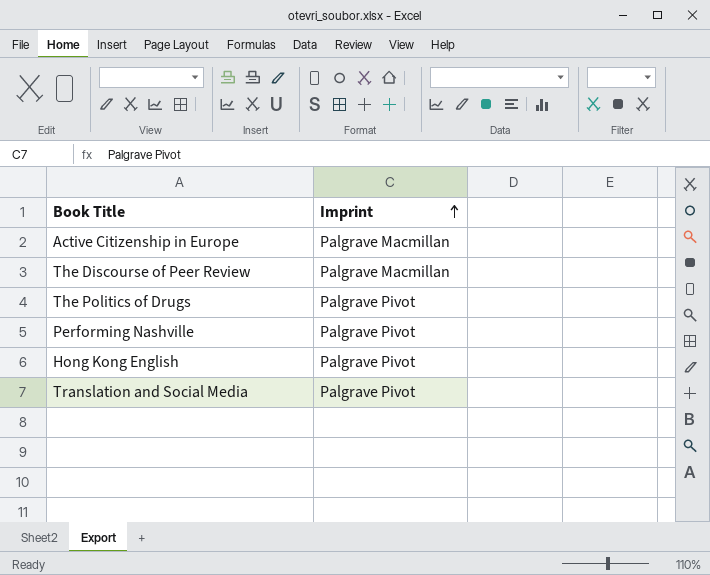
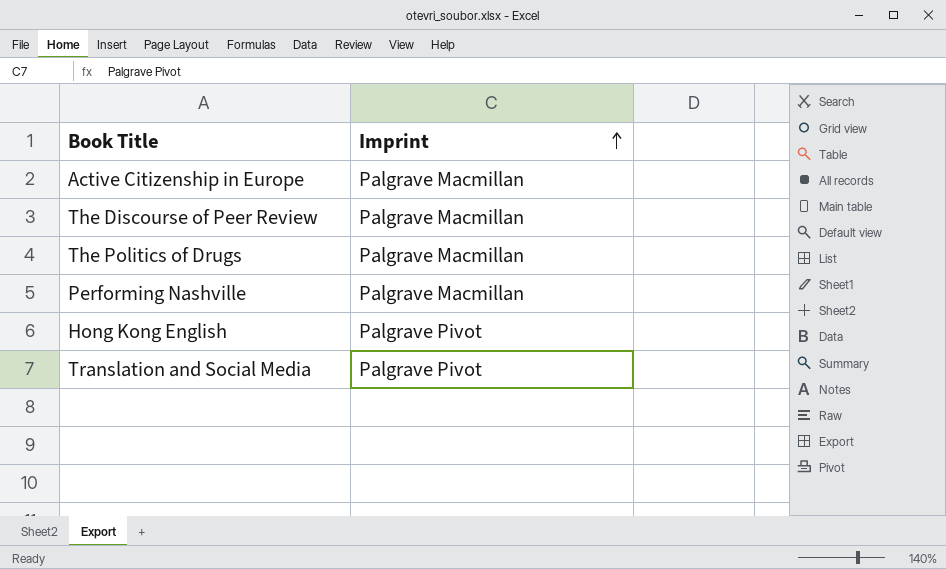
The Politics of Drugs | Imprint: Palgrave Pivot -> Palgrave Macmillan
Performing Nashville | Imprint: Palgrave Pivot -> Palgrave Macmillan

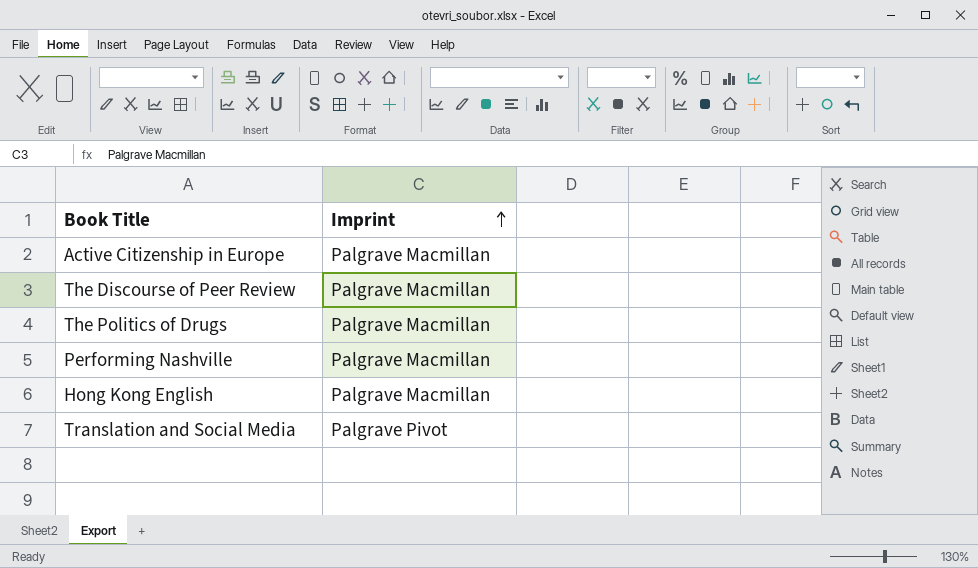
Hong Kong English | Imprint: Palgrave Pivot -> Palgrave Macmillan

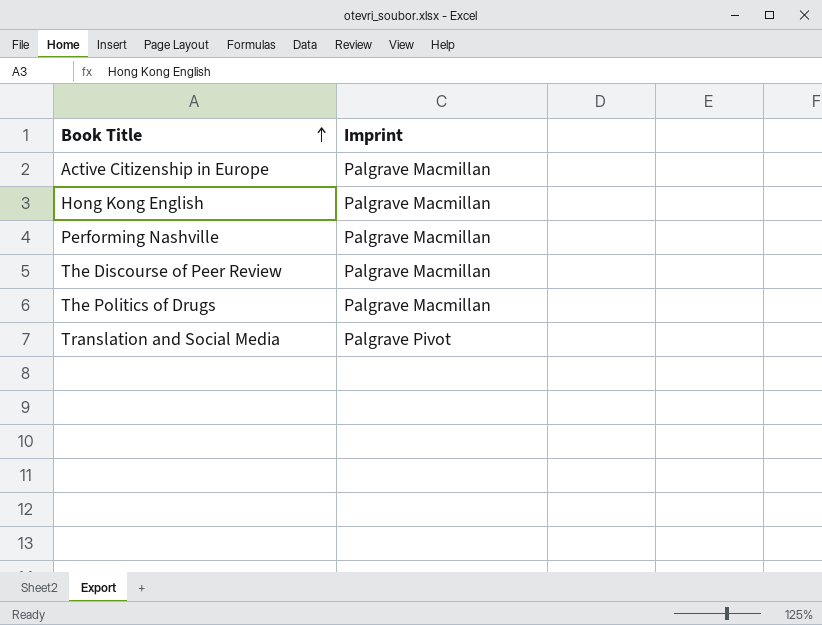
row order: Imprint ascending -> Book Title ascending

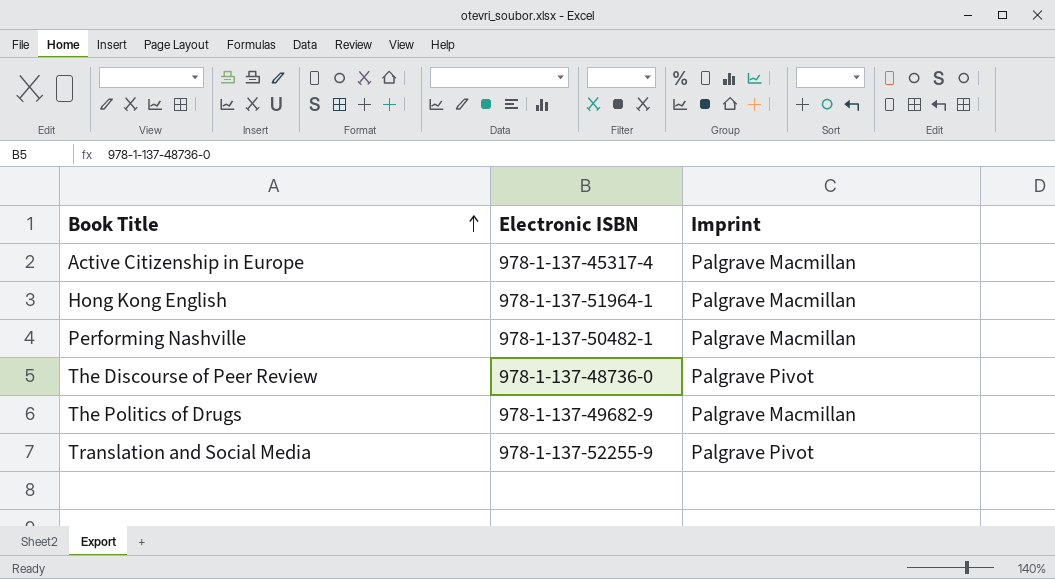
column Electronic ISBN | position: none -> 2
The Discourse of Peer Review | Imprint: Palgrave Macmillan -> Palgrave Pivot

